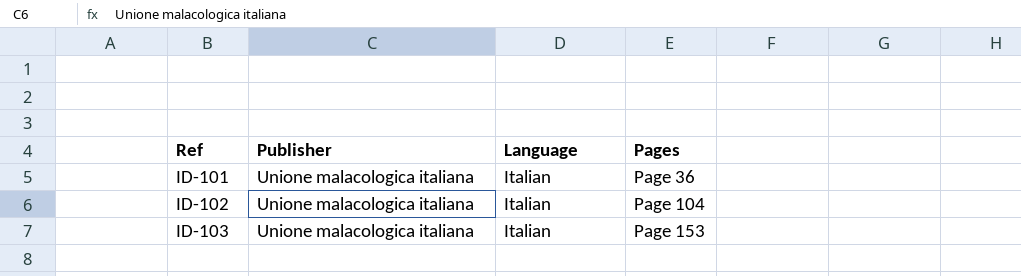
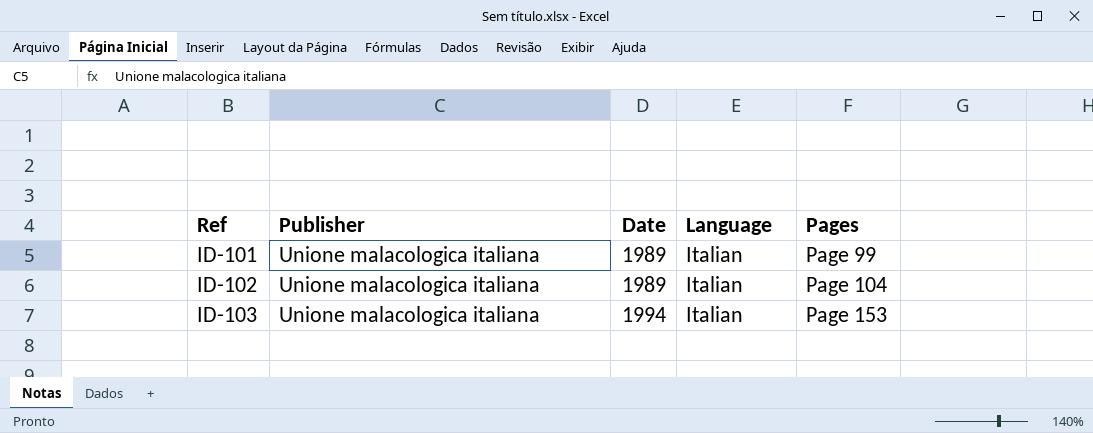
column Date | position: none -> 3
ID-101 | Pages: Page 36 -> Page 99

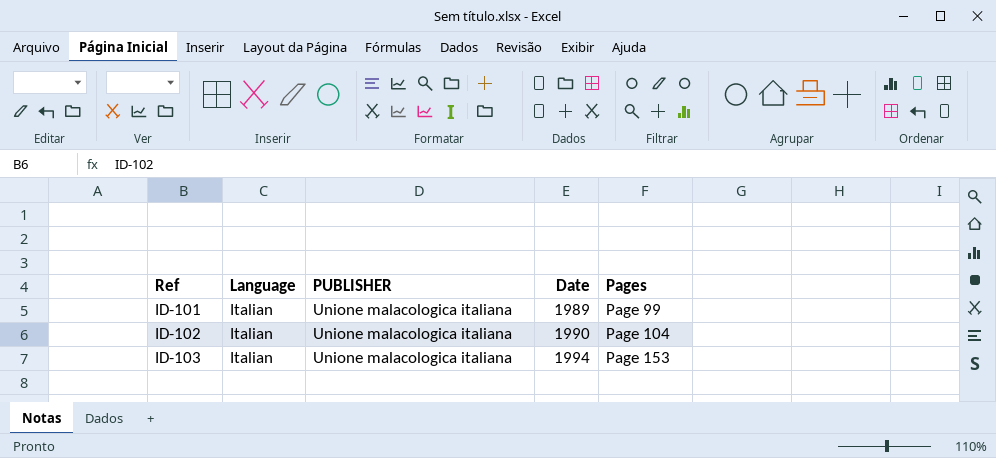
column Language | position: 4 -> 2
column name: Publisher -> PUBLISHER
ID-102 | Date: 1989 -> 1990

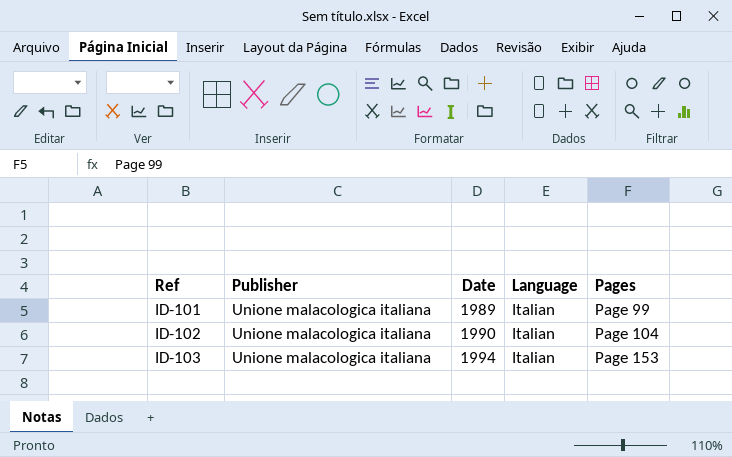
column name: PUBLISHER -> Publisher
column Language | position: 2 -> 4

